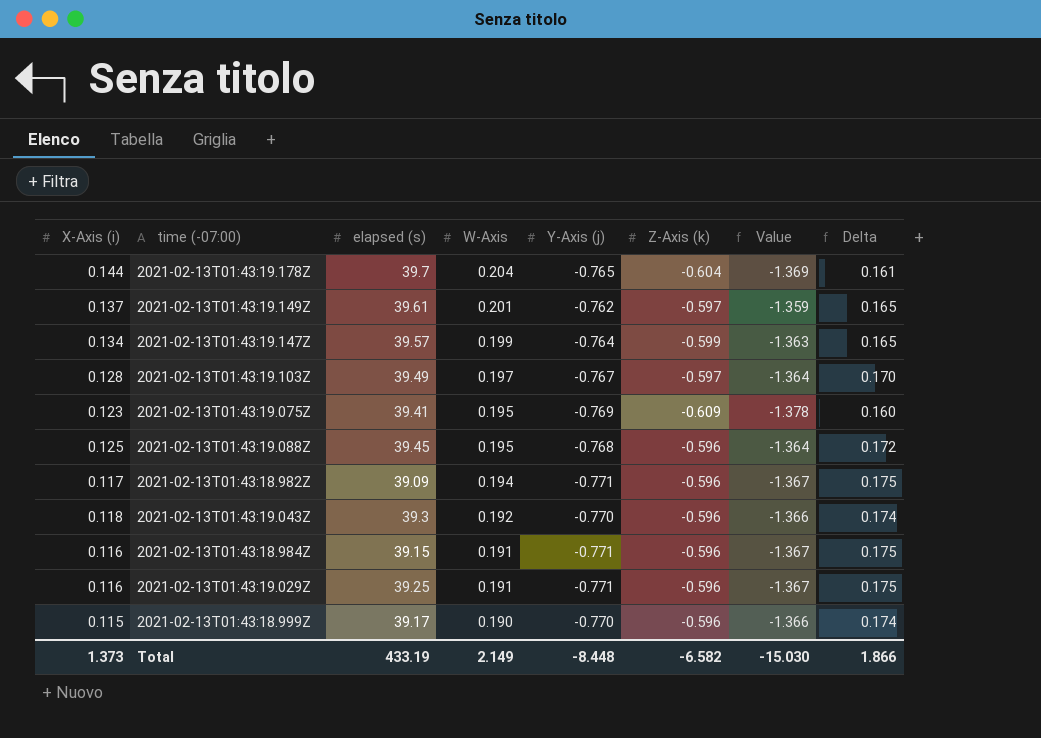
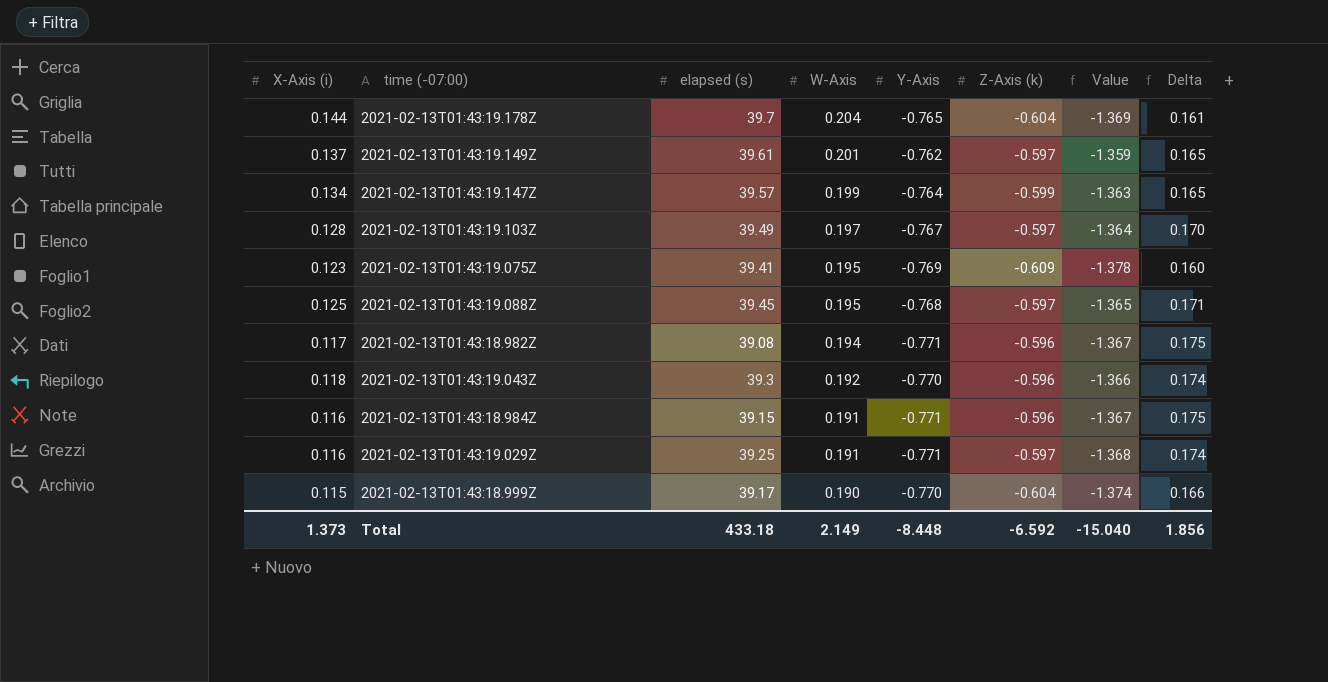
column name: Y-Axis (j) -> Y-Axis
2021-02-13T01:43:19.088Z | Z-Axis (k): -0.596 -> -0.597
2021-02-13T01:43:19.088Z | Value: -1.364 -> -1.365
2021-02-13T01:43:19.088Z | Delta: 0.172 -> 0.171
2021-02-13T01:43:18.982Z | elapsed (s): 39.09 -> 39.08
2021-02-13T01:43:19.029Z | Z-Axis (k): -0.596 -> -0.597
2021-02-13T01:43:19.029Z | Value: -1.367 -> -1.368
2021-02-13T01:43:19.029Z | Delta: 0.175 -> 0.174
2021-02-13T01:43:18.999Z | Z-Axis (k): -0.596 -> -0.604
2021-02-13T01:43:18.999Z | Value: -1.366 -> -1.374
2021-02-13T01:43:18.999Z | Delta: 0.174 -> 0.166
Total | elapsed (s): 433.19 -> 433.18
Total | Z-Axis (k): -6.582 -> -6.592
Total | Value: -15.030 -> -15.040
Total | Delta: 1.866 -> 1.856

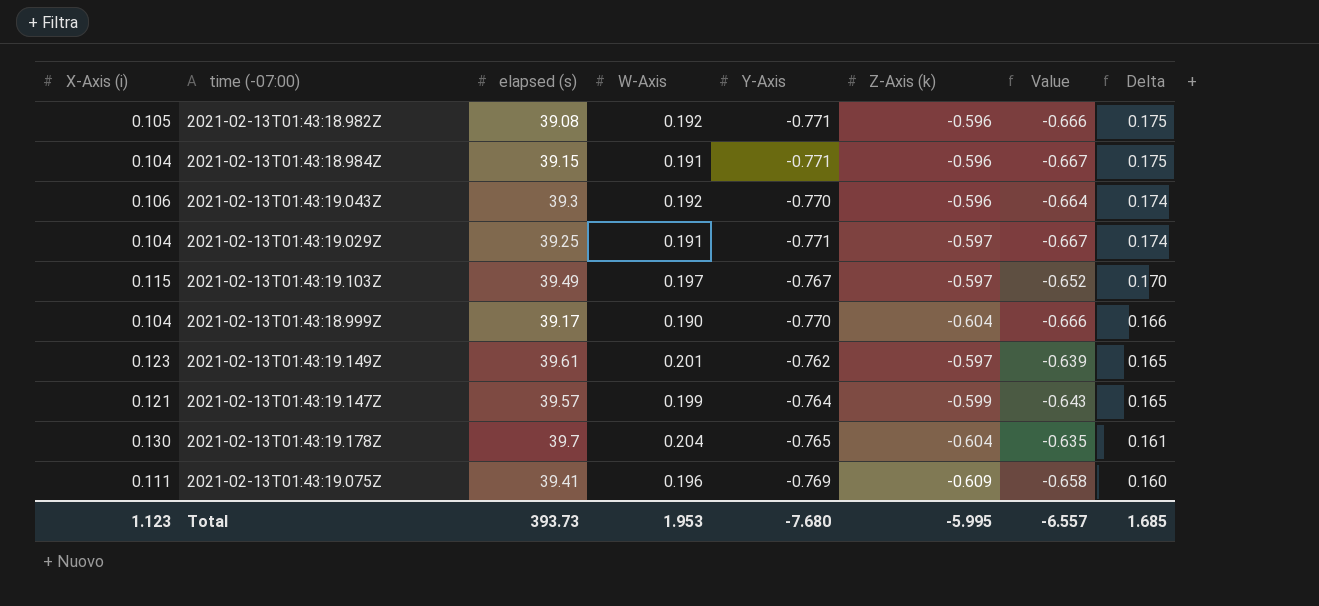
row order: W-Axis descending -> Delta descending
column Value | formula: [Y-Axis] + [Z-Axis (k)] -> [X-Axis (i)] + [Y-Axis]
row 2021-02-13T01:43:19.088Z: 0.125 | 39.45 | 0.195 | -0.768 | -0.597 | -1.365 | 0.171 -> none
2021-02-13T01:43:18.982Z | X-Axis (i): 0.117 -> 0.105
2021-02-13T01:43:18.982Z | W-Axis: 0.194 -> 0.192
2021-02-13T01:43:18.984Z | X-Axis (i): 0.116 -> 0.104
2021-02-13T01:43:19.043Z | X-Axis (i): 0.118 -> 0.106
2021-02-13T01:43:19.029Z | X-Axis (i): 0.116 -> 0.104
2021-02-13T01:43:19.103Z | X-Axis (i): 0.128 -> 0.115
2021-02-13T01:43:18.999Z | X-Axis (i): 0.115 -> 0.104
2021-02-13T01:43:19.149Z | X-Axis (i): 0.137 -> 0.123
2021-02-13T01:43:19.147Z | X-Axis (i): 0.134 -> 0.121
2021-02-13T01:43:19.178Z | X-Axis (i): 0.144 -> 0.130
2021-02-13T01:43:19.075Z | X-Axis (i): 0.123 -> 0.111
2021-02-13T01:43:19.075Z | W-Axis: 0.195 -> 0.196
Total | X-Axis (i): 1.373 -> 1.123
Total | elapsed (s): 433.18 -> 393.73
Total | W-Axis: 2.149 -> 1.953
Total | Y-Axis: -8.448 -> -7.680
Total | Z-Axis (k): -6.592 -> -5.995
Total | Value: -15.040 -> -6.557
Total | Delta: 1.856 -> 1.685

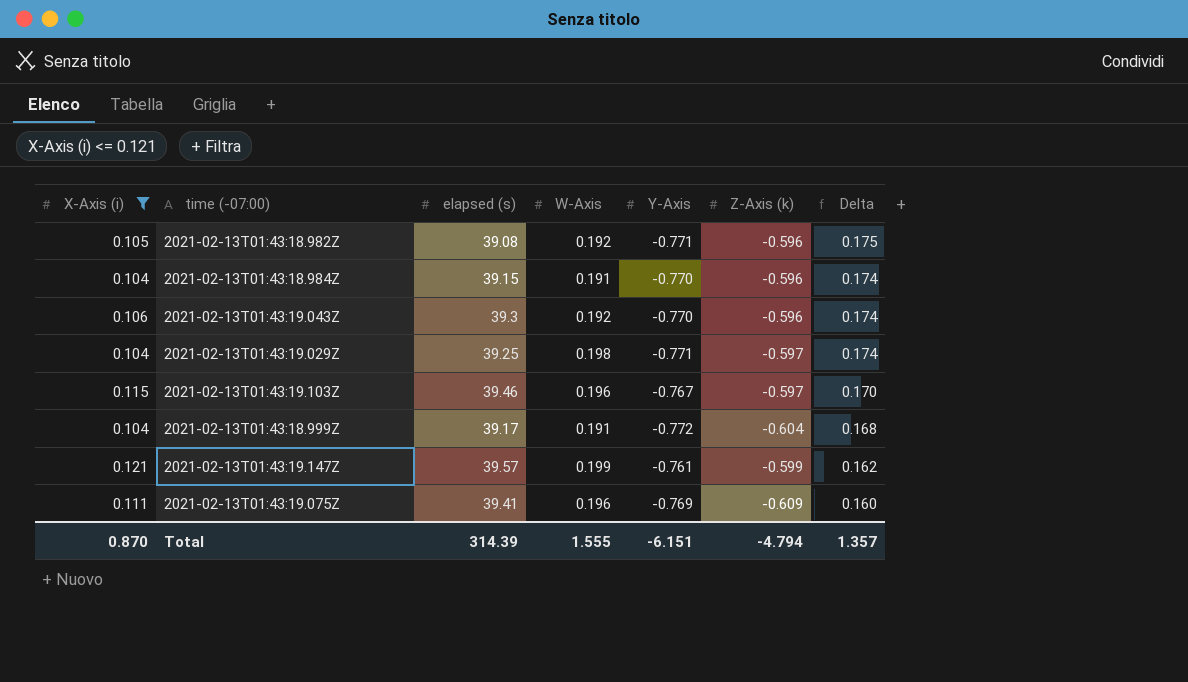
filter: none -> X-Axis (i) <= 0.121
column Value | formula: [X-Axis (i)] + [Y-Axis] -> none
2021-02-13T01:43:18.984Z | Y-Axis: -0.771 -> -0.770
2021-02-13T01:43:18.984Z | Delta: 0.175 -> 0.174
2021-02-13T01:43:19.029Z | W-Axis: 0.191 -> 0.198
2021-02-13T01:43:19.103Z | elapsed (s): 39.49 -> 39.46
2021-02-13T01:43:19.103Z | W-Axis: 0.197 -> 0.196
2021-02-13T01:43:18.999Z | W-Axis: 0.190 -> 0.191
2021-02-13T01:43:18.999Z | Y-Axis: -0.770 -> -0.772
2021-02-13T01:43:18.999Z | Delta: 0.166 -> 0.168
2021-02-13T01:43:19.147Z | Y-Axis: -0.764 -> -0.761
2021-02-13T01:43:19.147Z | Delta: 0.165 -> 0.162
Total | X-Axis (i): 1.123 -> 0.870
Total | elapsed (s): 393.73 -> 314.39
Total | W-Axis: 1.953 -> 1.555
Total | Y-Axis: -7.680 -> -6.151
Total | Z-Axis (k): -5.995 -> -4.794
Total | Delta: 1.685 -> 1.357

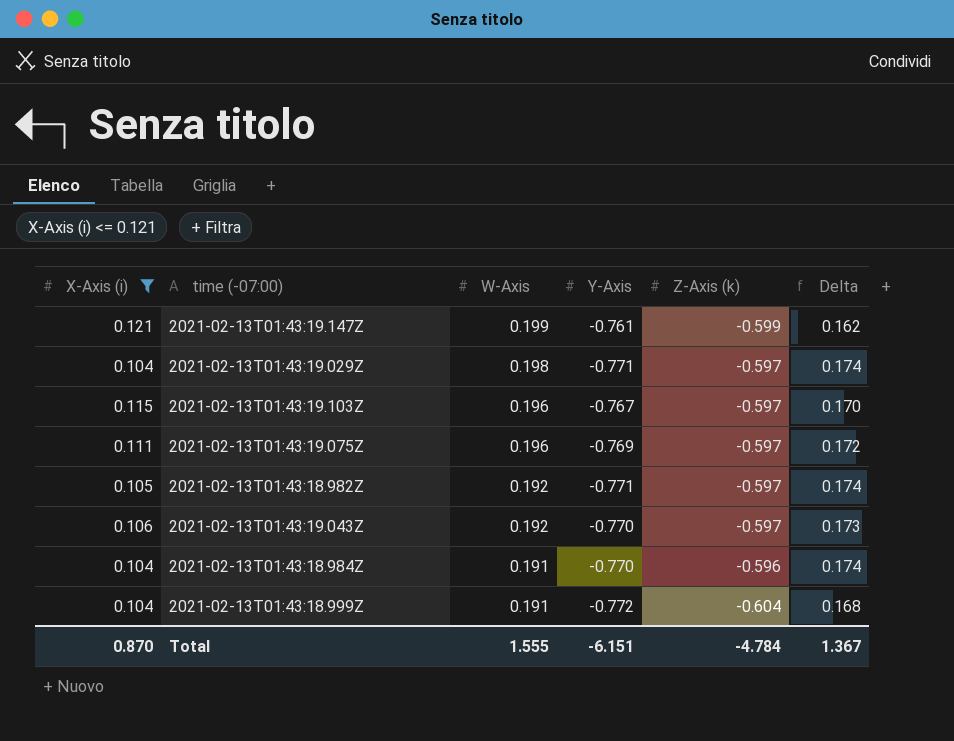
row order: Delta descending -> W-Axis descending
column elapsed (s) | position: 3 -> none
2021-02-13T01:43:19.075Z | Z-Axis (k): -0.609 -> -0.597
2021-02-13T01:43:19.075Z | Delta: 0.160 -> 0.172
2021-02-13T01:43:18.982Z | Z-Axis (k): -0.596 -> -0.597
2021-02-13T01:43:18.982Z | Delta: 0.175 -> 0.174
2021-02-13T01:43:19.043Z | Z-Axis (k): -0.596 -> -0.597
2021-02-13T01:43:19.043Z | Delta: 0.174 -> 0.173
Total | Z-Axis (k): -4.794 -> -4.784
Total | Delta: 1.357 -> 1.367

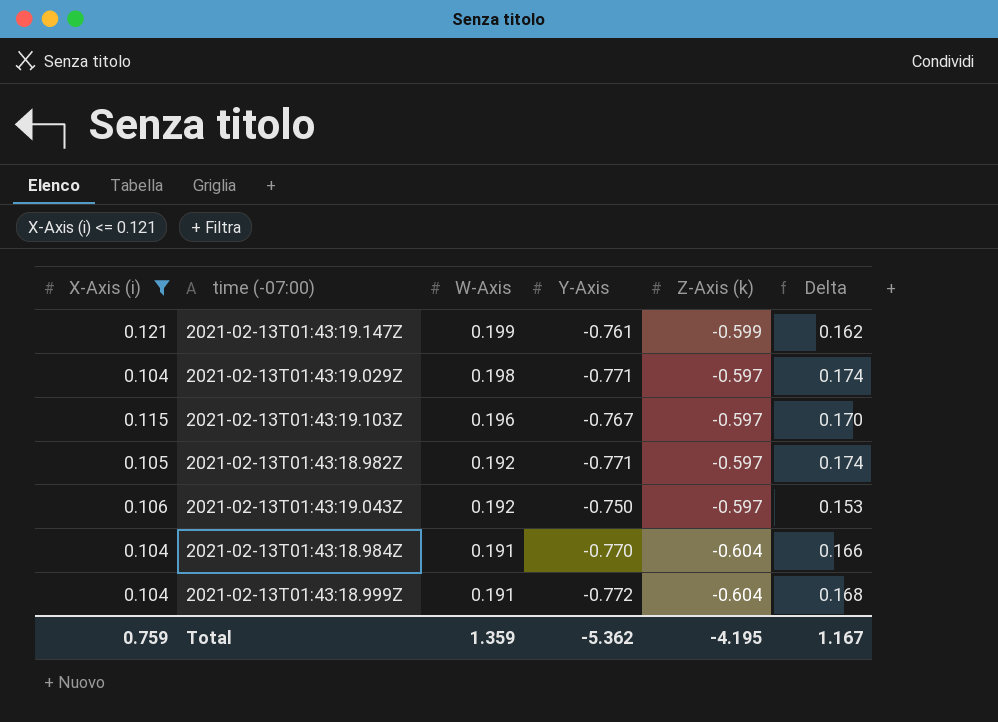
row 2021-02-13T01:43:19.075Z: 0.111 | 0.196 | -0.769 | -0.597 | 0.172 -> none
2021-02-13T01:43:19.043Z | Y-Axis: -0.770 -> -0.750
2021-02-13T01:43:19.043Z | Delta: 0.173 -> 0.153
2021-02-13T01:43:18.984Z | Z-Axis (k): -0.596 -> -0.604
2021-02-13T01:43:18.984Z | Delta: 0.174 -> 0.166
Total | X-Axis (i): 0.870 -> 0.759
Total | W-Axis: 1.555 -> 1.359
Total | Y-Axis: -6.151 -> -5.362
Total | Z-Axis (k): -4.784 -> -4.195
Total | Delta: 1.367 -> 1.167

